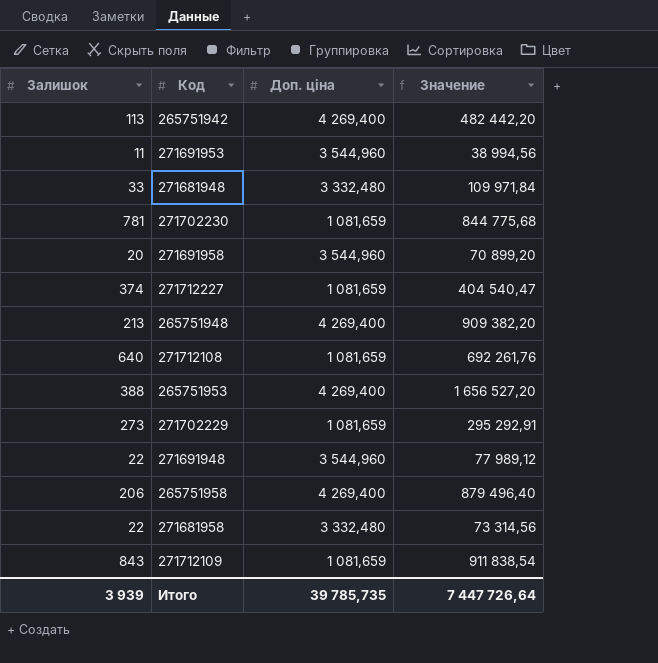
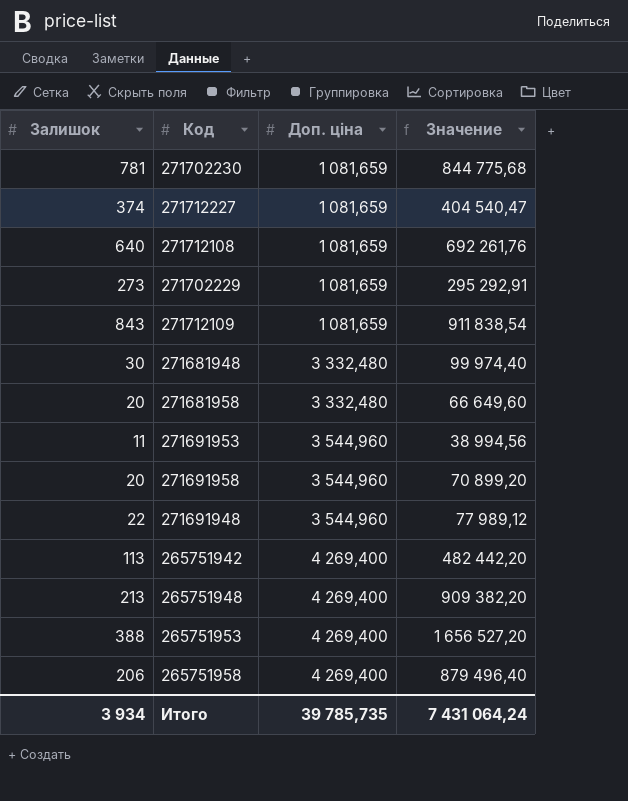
row order: none -> Доп. ціна ascending
271681948 | Залишок: 33 -> 30
271681948 | Значение: 109 971,84 -> 99 974,40
271681958 | Залишок: 22 -> 20
271681958 | Значение: 73 314,56 -> 66 649,60
Итого | Залишок: 3 939 -> 3 934
Итого | Значение: 7 447 726,64 -> 7 431 064,24

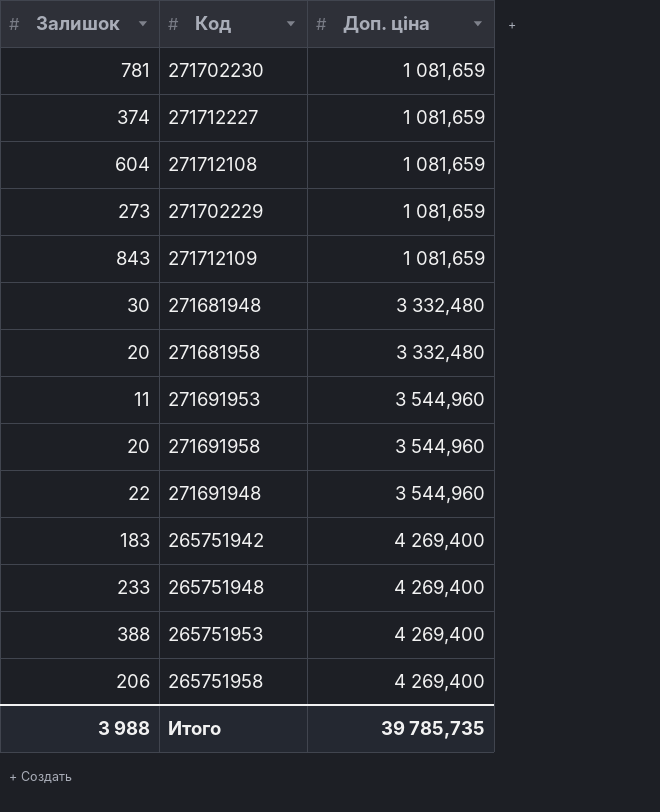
column Значение | formula: [Залишок] * [Доп. ціна] -> none
271712108 | Залишок: 640 -> 604
265751942 | Залишок: 113 -> 183
265751948 | Залишок: 213 -> 233
Итого | Залишок: 3 934 -> 3 988

